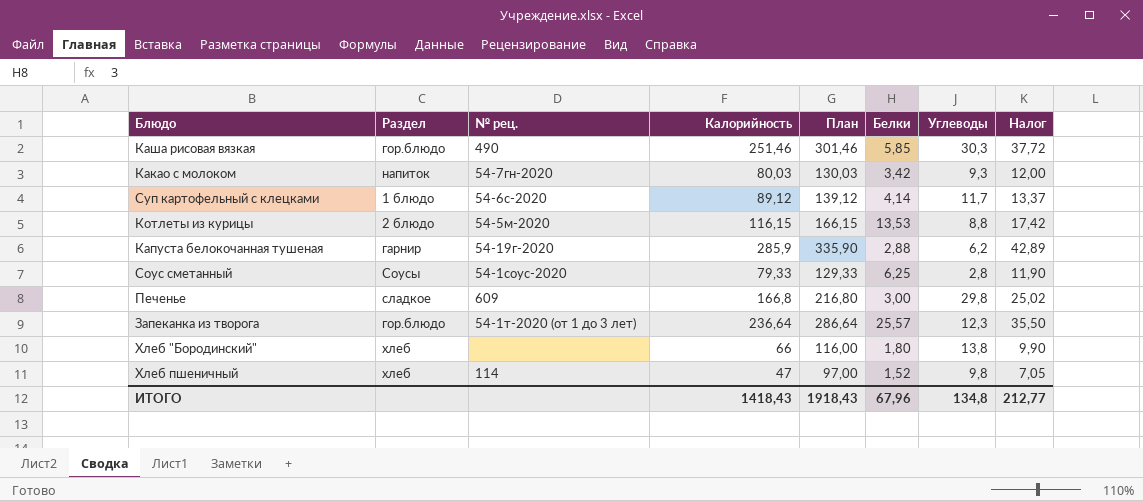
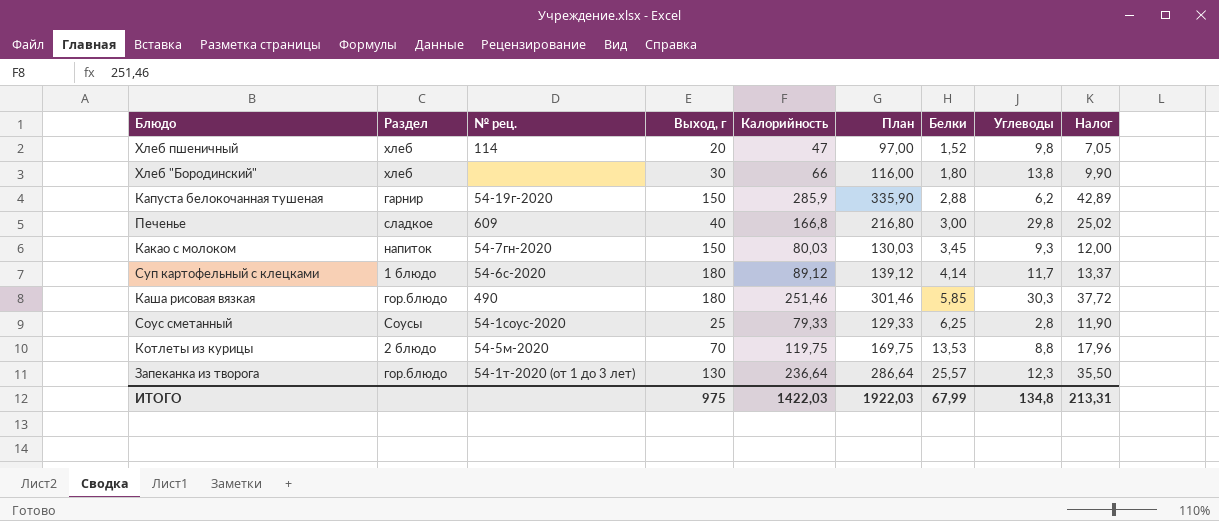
row order: none -> Белки ascending
column Выход, г | position: none -> 4
Какао с молоком | Белки: 3,42 -> 3,45
Котлеты из курицы | Калорийность: 116,15 -> 119,75
Котлеты из курицы | План: 166,15 -> 169,75
Котлеты из курицы | Налог: 17,42 -> 17,96
ИТОГО | Калорийность: 1418,43 -> 1422,03
ИТОГО | План: 1918,43 -> 1922,03
ИТОГО | Белки: 67,96 -> 67,99
ИТОГО | Налог: 212,77 -> 213,31

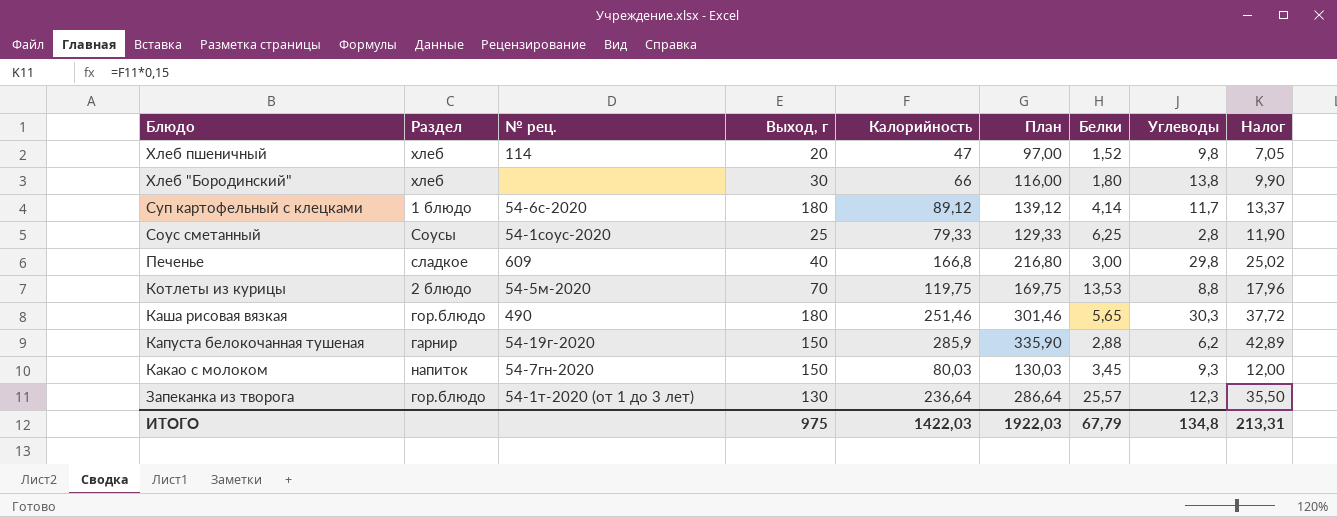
row order: Белки ascending -> Блюдо descending
Каша рисовая вязкая | Белки: 5,85 -> 5,65
ИТОГО | Белки: 67,99 -> 67,79

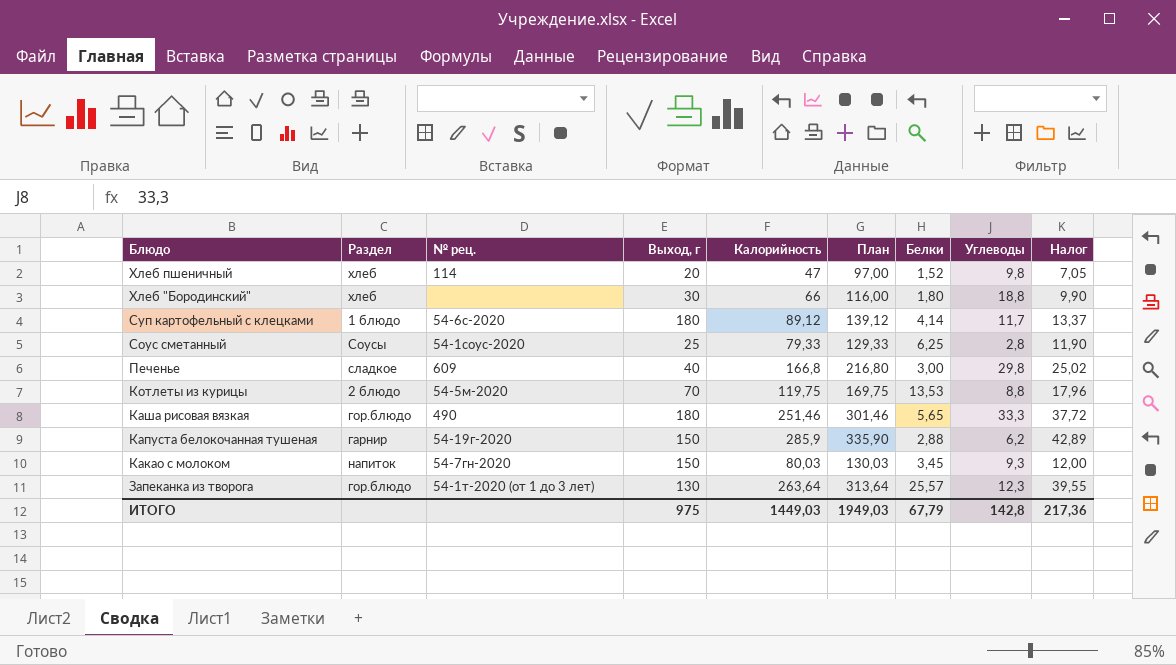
Хлеб "Бородинский" | Углеводы: 13,8 -> 18,8
Каша рисовая вязкая | Углеводы: 30,3 -> 33,3
Запеканка из творога | Калорийность: 236,64 -> 263,64
Запеканка из творога | План: 286,64 -> 313,64
Запеканка из творога | Налог: 35,50 -> 39,55
ИТОГО | Калорийность: 1422,03 -> 1449,03
ИТОГО | План: 1922,03 -> 1949,03
ИТОГО | Углеводы: 134,8 -> 142,8
ИТОГО | Налог: 213,31 -> 217,36

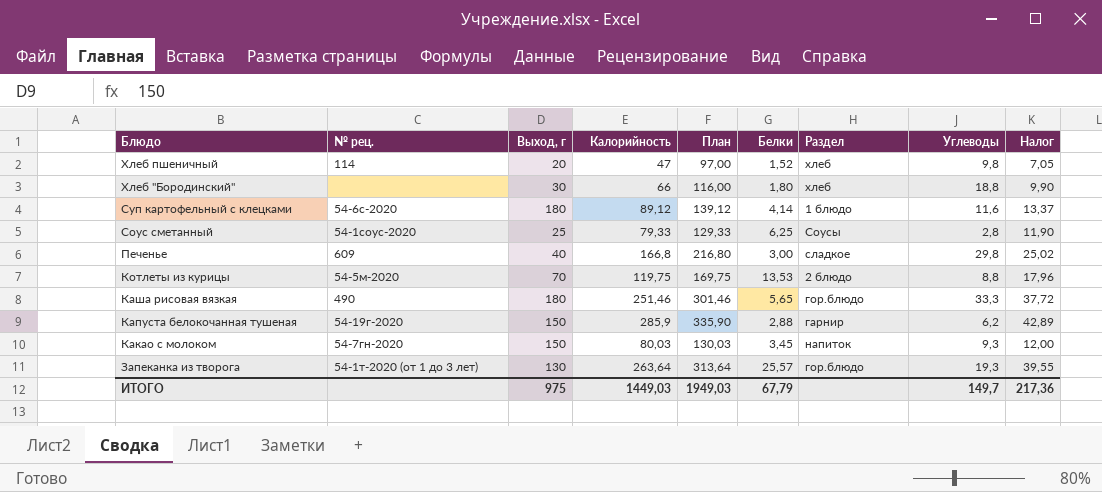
column Раздел | position: 2 -> 7
Суп картофельный с клецками | Углеводы: 11,7 -> 11,6
Запеканка из творога | Углеводы: 12,3 -> 19,3
ИТОГО | Углеводы: 142,8 -> 149,7

